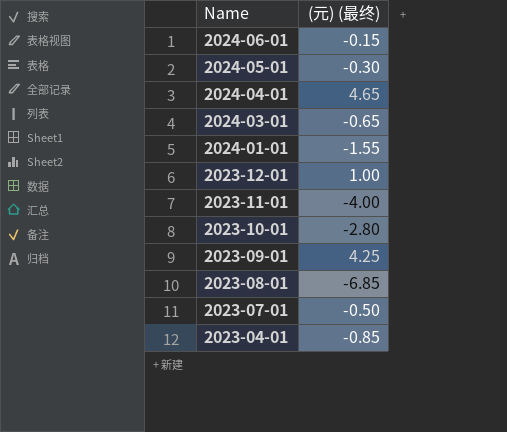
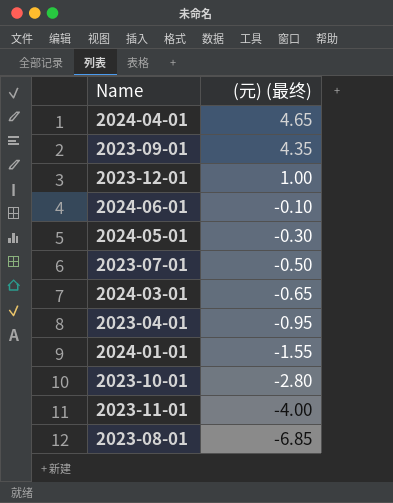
row order: Name descending -> (元) (最终) descending
2023-09-01 | (元) (最终): 4.25 -> 4.35
2024-06-01 | (元) (最终): -0.15 -> -0.10
2023-04-01 | (元) (最终): -0.85 -> -0.95

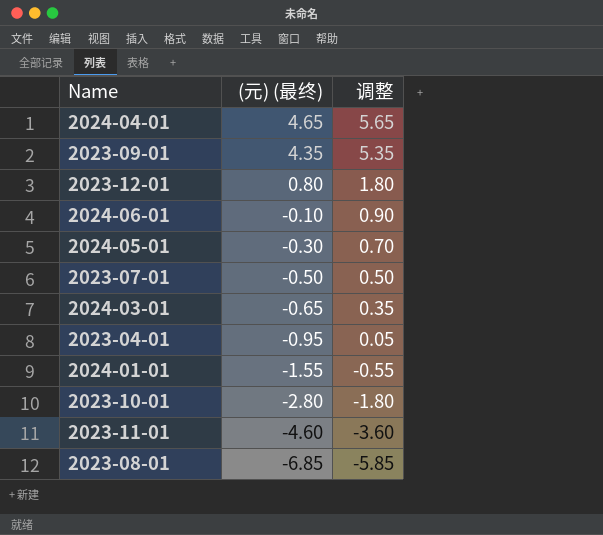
column 调整 | formula: none -> [(元) (最终)] + 1
2023-12-01 | (元) (最终): 1.00 -> 0.80
2023-11-01 | (元) (最终): -4.00 -> -4.60

